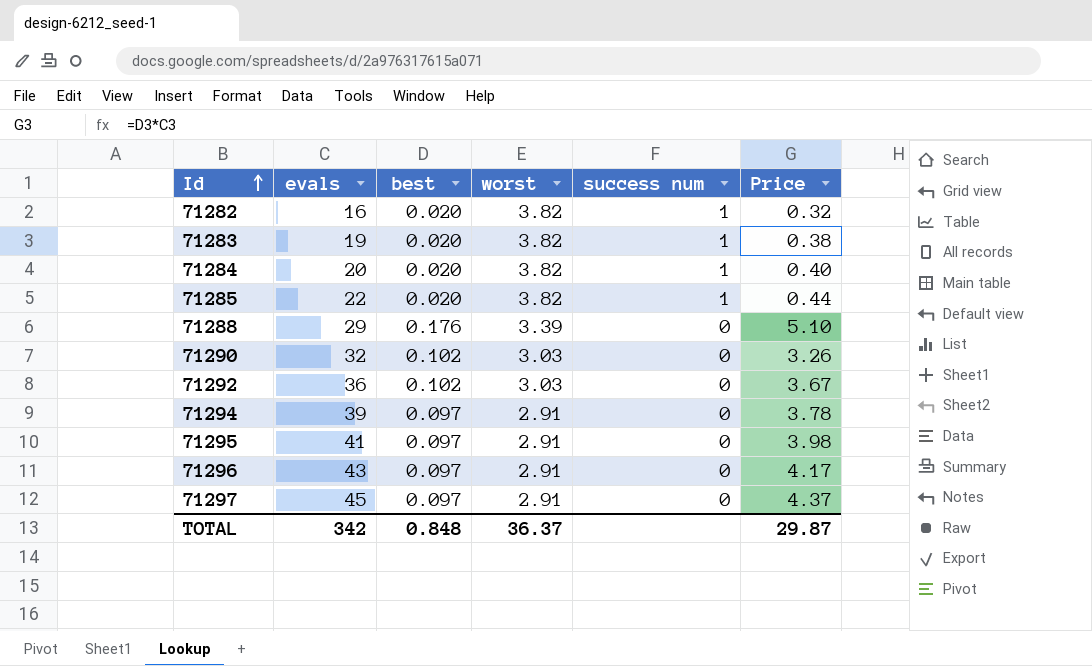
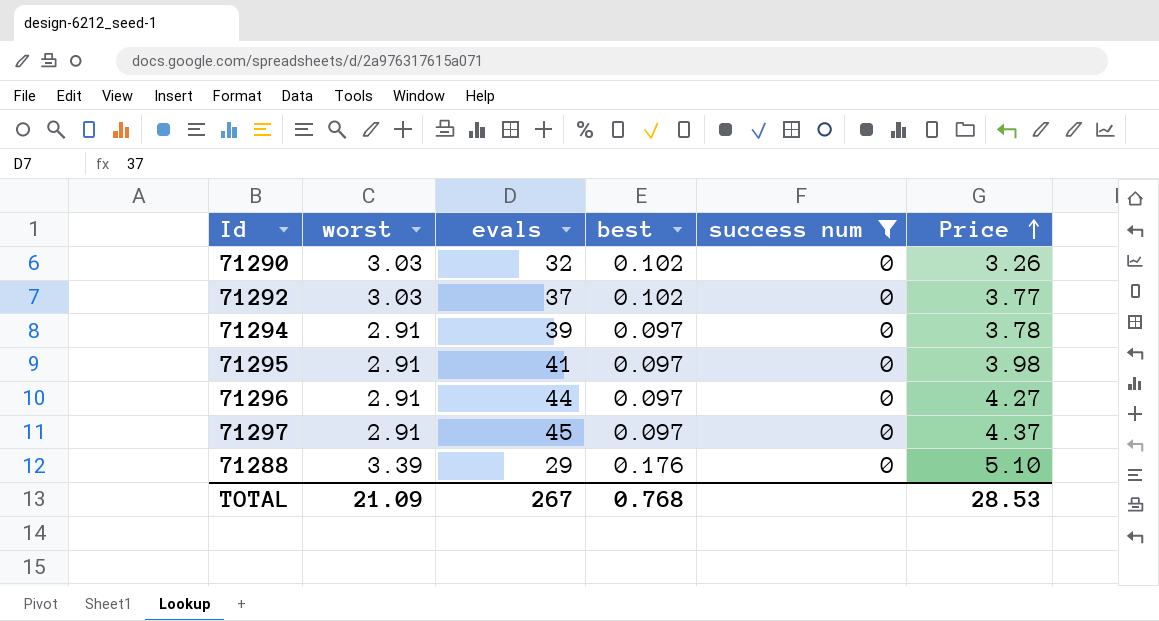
filter: none -> success num = 0
row order: Id ascending -> Price ascending
column worst | position: 4 -> 2
71292 | evals: 36 -> 37
71292 | Price: 3.67 -> 3.77
71296 | evals: 43 -> 44
71296 | Price: 4.17 -> 4.27
TOTAL | worst: 36.37 -> 21.09
TOTAL | evals: 342 -> 267
TOTAL | best: 0.848 -> 0.768
TOTAL | Price: 29.87 -> 28.53

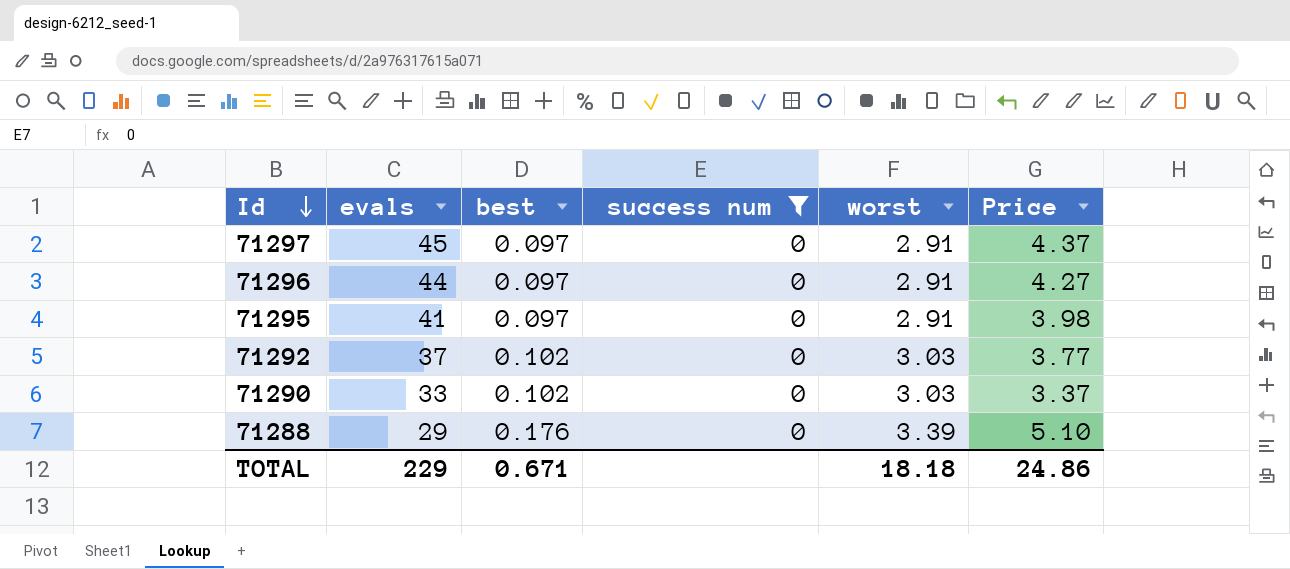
row order: Price ascending -> Id descending
column worst | position: 2 -> 5
row 71294: 2.91 | 39 | 0.097 | 0 | 3.78 -> none
71290 | evals: 32 -> 33
71290 | Price: 3.26 -> 3.37
TOTAL | evals: 267 -> 229
TOTAL | best: 0.768 -> 0.671
TOTAL | worst: 21.09 -> 18.18
TOTAL | Price: 28.53 -> 24.86

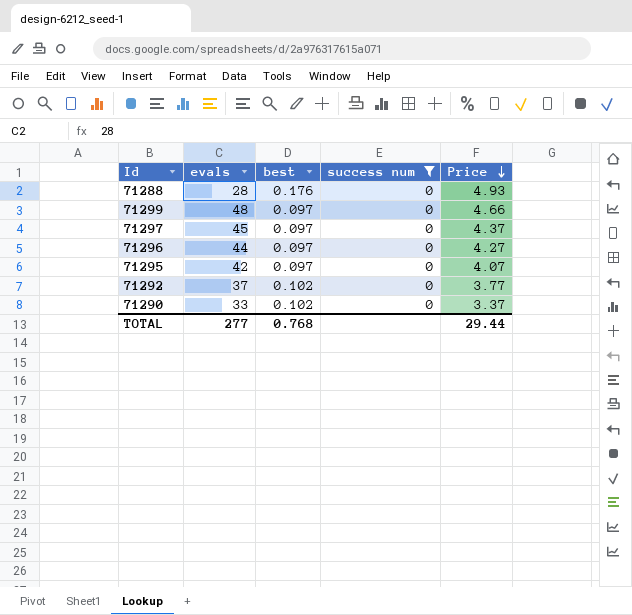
row order: Id descending -> Price descending
column worst | position: 5 -> none
71288 | evals: 29 -> 28
71288 | Price: 5.10 -> 4.93
row 71299: none -> 48 | 0.097 | 0 | 4.66
71295 | evals: 41 -> 42
71295 | Price: 3.98 -> 4.07
TOTAL | evals: 229 -> 277
TOTAL | best: 0.671 -> 0.768
TOTAL | Price: 24.86 -> 29.44

